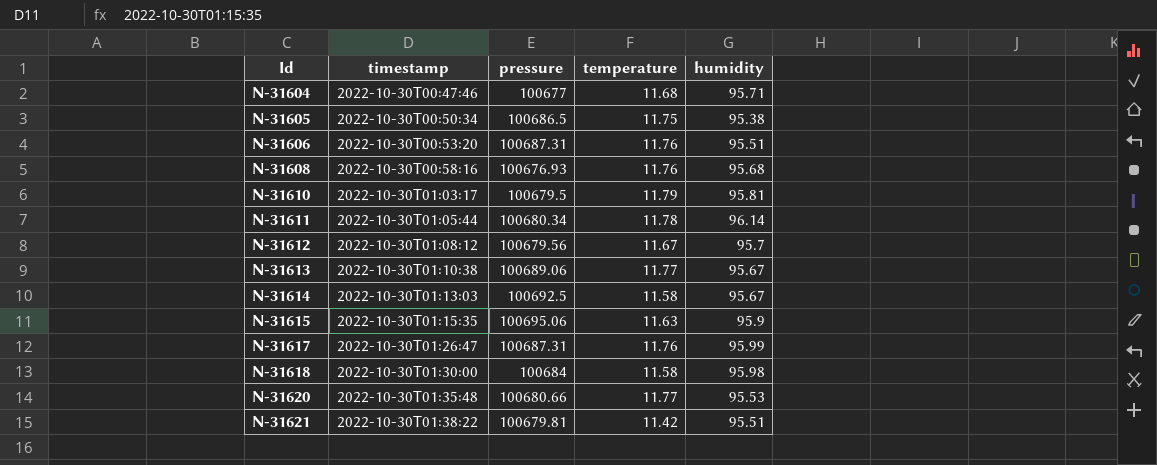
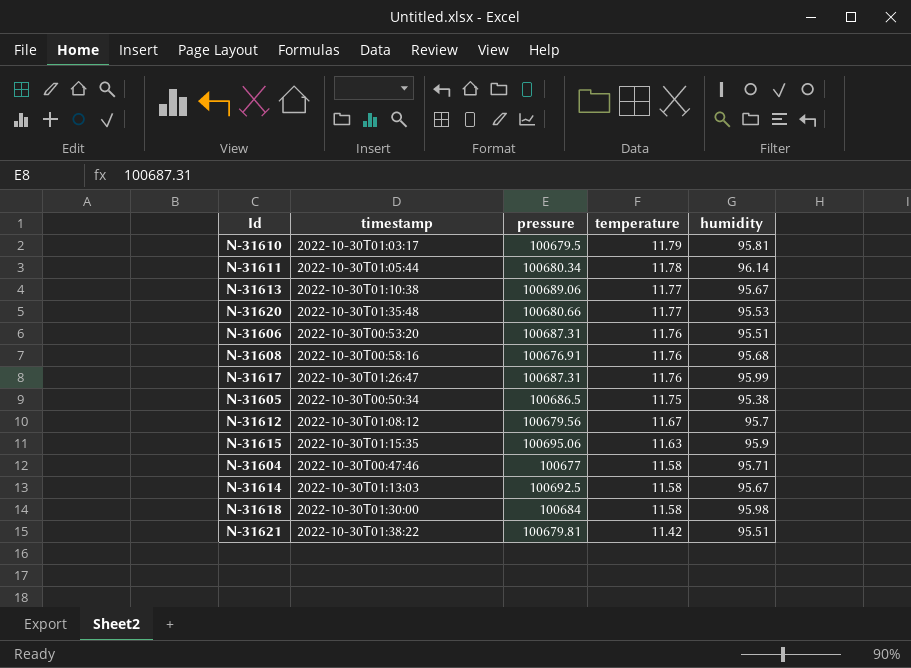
row order: Id ascending -> temperature descending
N-31608 | pressure: 100676.93 -> 100676.91
N-31604 | temperature: 11.68 -> 11.58

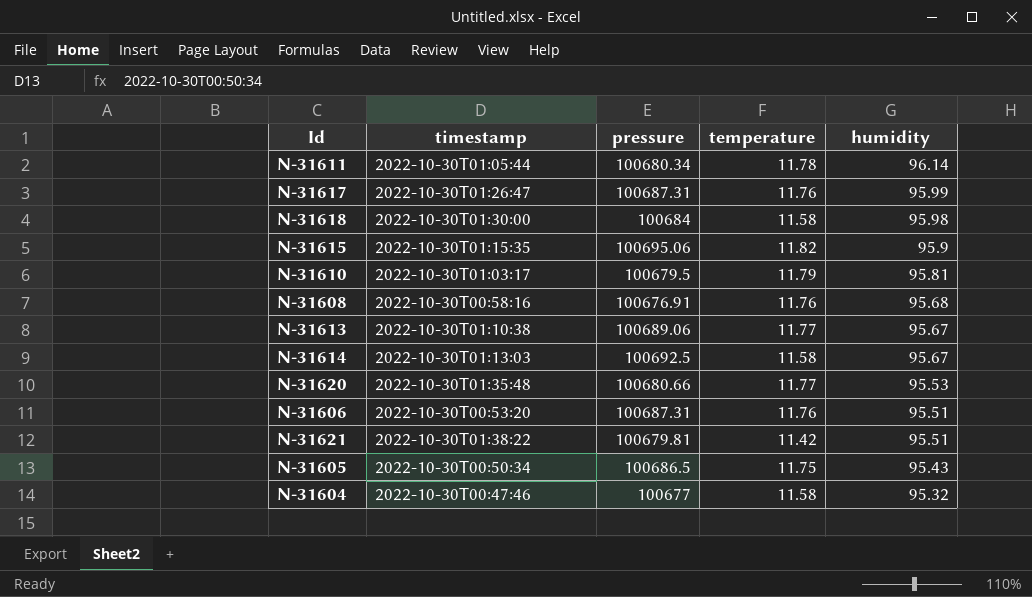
row order: temperature descending -> humidity descending
row N-31612: 2022-10-30T01:08:12 | 100679.56 | 11.67 | 95.7 -> none
N-31615 | temperature: 11.63 -> 11.82
N-31605 | humidity: 95.38 -> 95.43
N-31604 | humidity: 95.71 -> 95.32

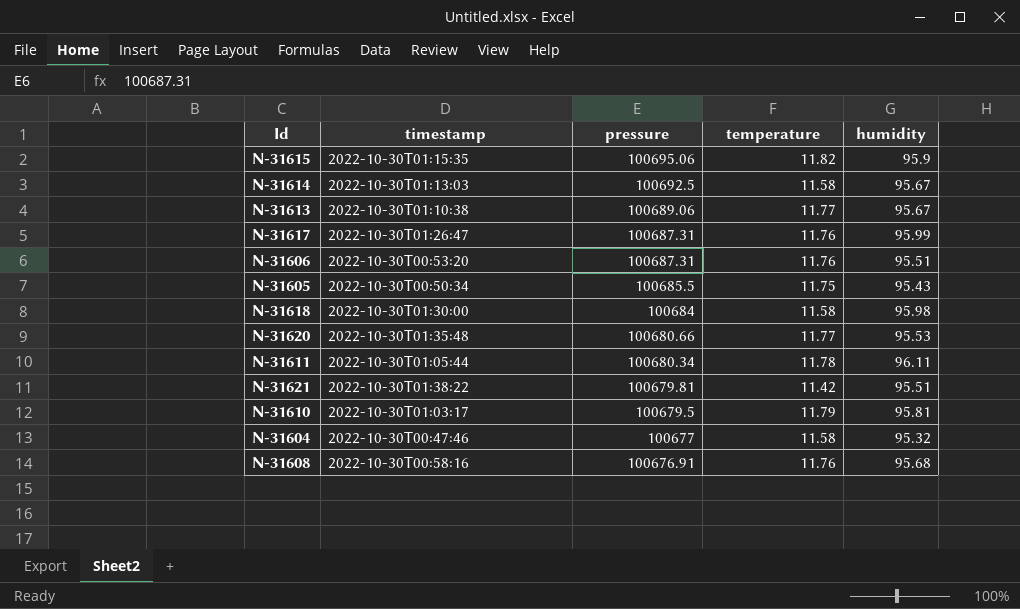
row order: humidity descending -> pressure descending
N-31605 | pressure: 100686.5 -> 100685.5
N-31611 | humidity: 96.14 -> 96.11

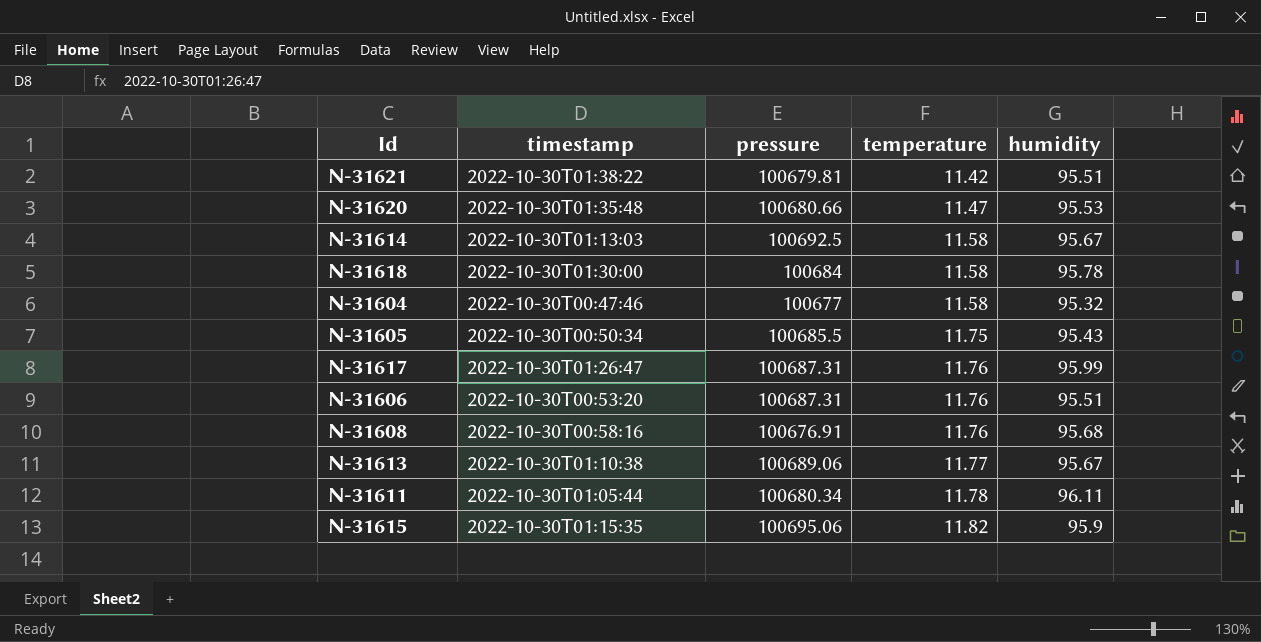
row order: pressure descending -> temperature ascending
row N-31610: 2022-10-30T01:03:17 | 100679.5 | 11.79 | 95.81 -> none
N-31620 | temperature: 11.77 -> 11.47
N-31618 | humidity: 95.98 -> 95.78

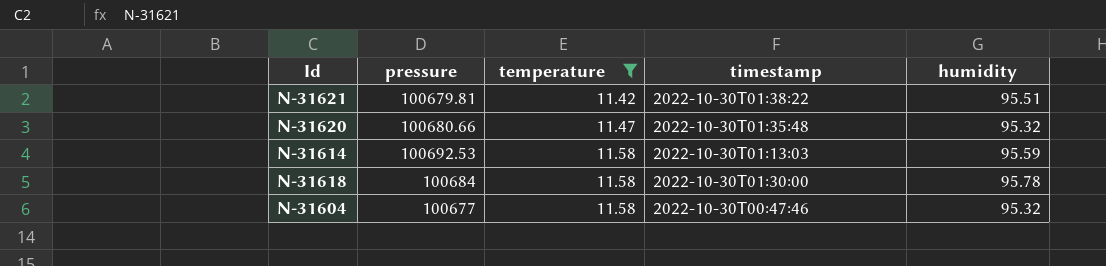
filter: none -> temperature <= 11.58
column timestamp | position: 2 -> 4
N-31620 | humidity: 95.53 -> 95.32
N-31614 | pressure: 100692.5 -> 100692.53
N-31614 | humidity: 95.67 -> 95.59

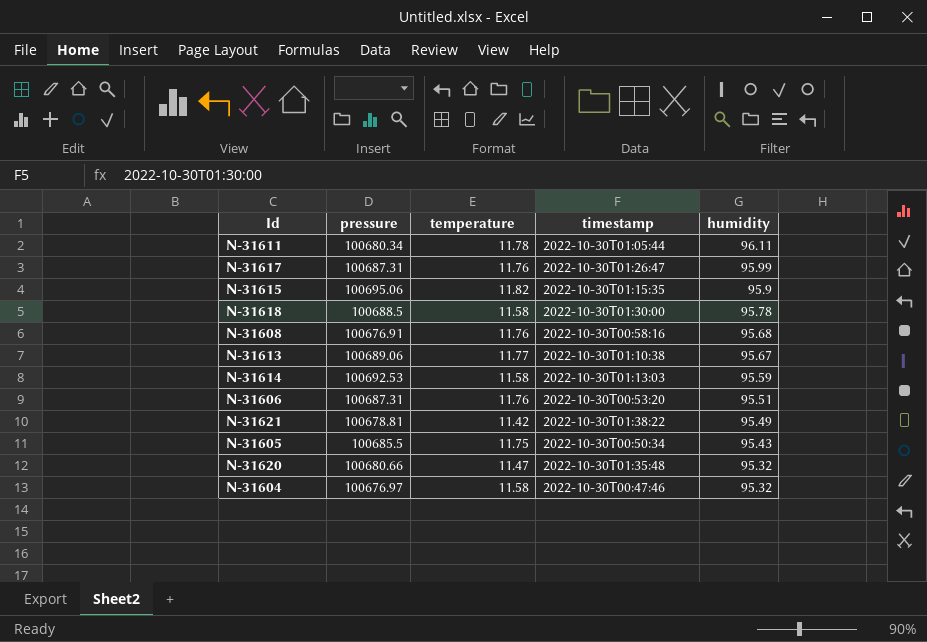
filter: temperature <= 11.58 -> none
row order: temperature ascending -> humidity descending
N-31618 | pressure: 100684 -> 100688.5
N-31621 | pressure: 100679.81 -> 100678.81
N-31621 | humidity: 95.51 -> 95.49
N-31604 | pressure: 100677 -> 100676.97

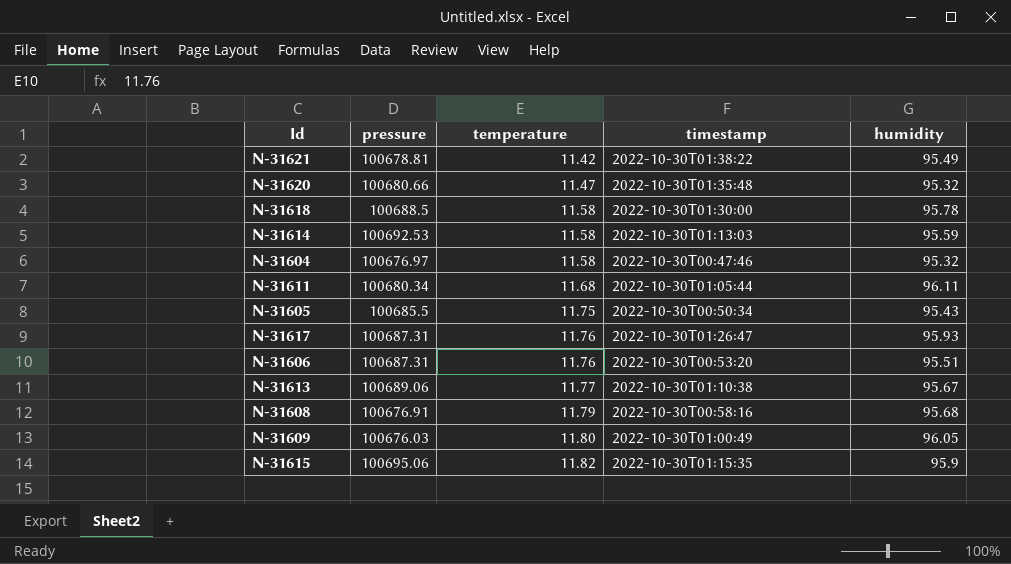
row order: humidity descending -> temperature ascending
N-31611 | temperature: 11.78 -> 11.68
N-31617 | humidity: 95.99 -> 95.93
N-31608 | temperature: 11.76 -> 11.79
row N-31609: none -> 100676.03 | 11.80 | 2022-10-30T01:00:49 | 96.05

